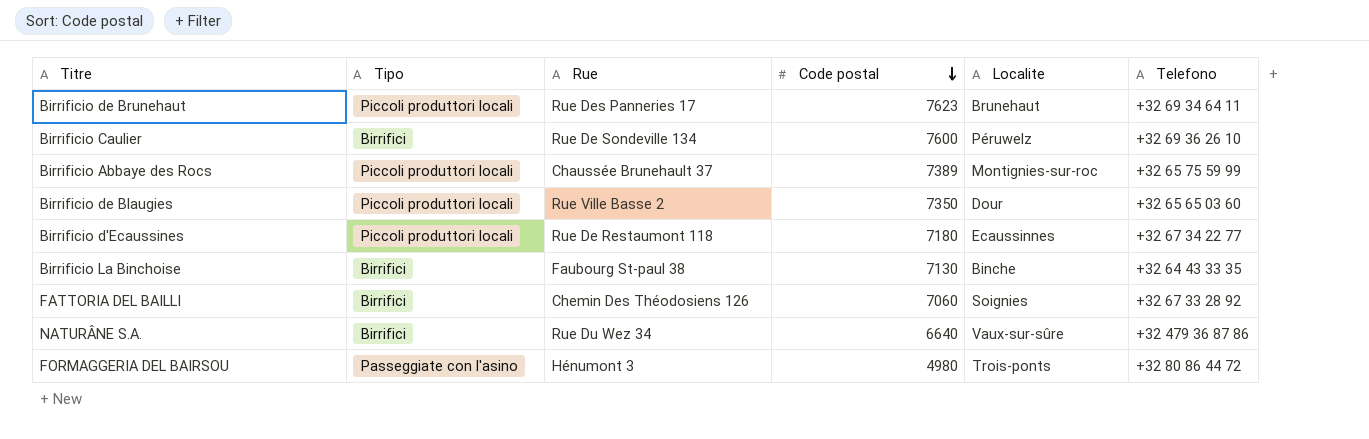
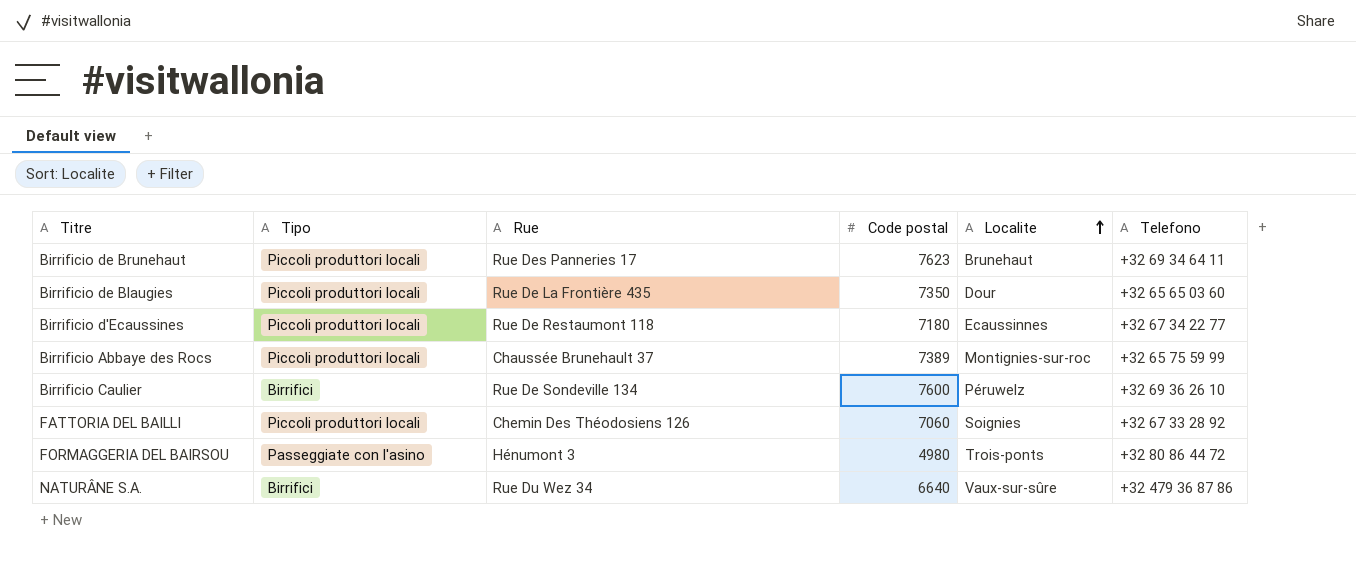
row order: Code postal descending -> Localite ascending
row Birrificio La Binchoise: Birrifici | Faubourg St-paul 38 | 7130 | Binche | +32 64 43 33 35 -> none
Birrificio de Blaugies | Rue: Rue Ville Basse 2 -> Rue De La Frontière 435
FATTORIA DEL BAILLI | Tipo: Birrifici -> Piccoli produttori locali

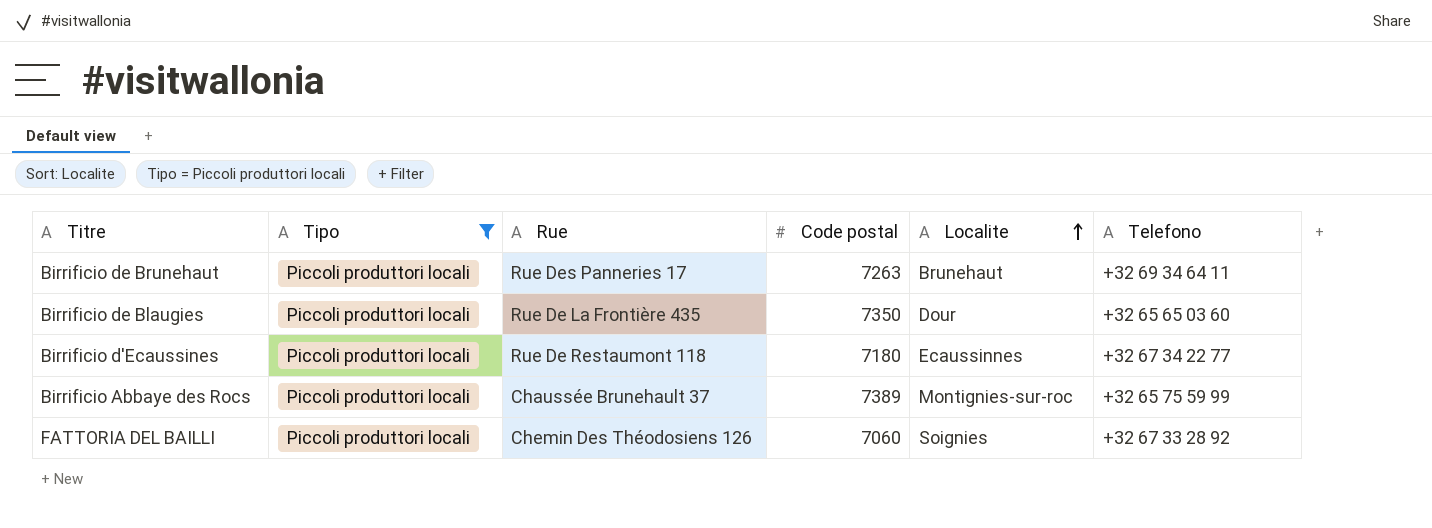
filter: none -> Tipo = Piccoli produttori locali
Birrificio de Brunehaut | Code postal: 7623 -> 7263

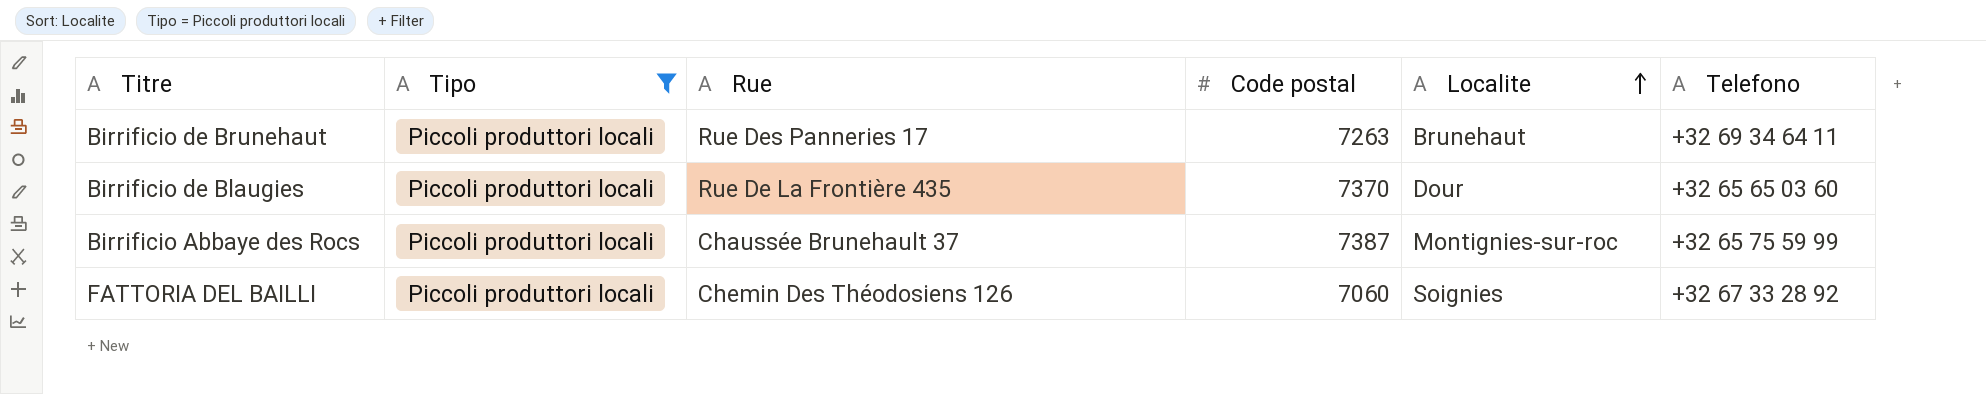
row Birrificio d'Ecaussines: Piccoli produttori locali | Rue De Restaumont 118 | 7180 | Ecaussinnes | +32 67 34 22 77 -> none
Birrificio de Blaugies | Code postal: 7350 -> 7370
Birrificio Abbaye des Rocs | Code postal: 7389 -> 7387

